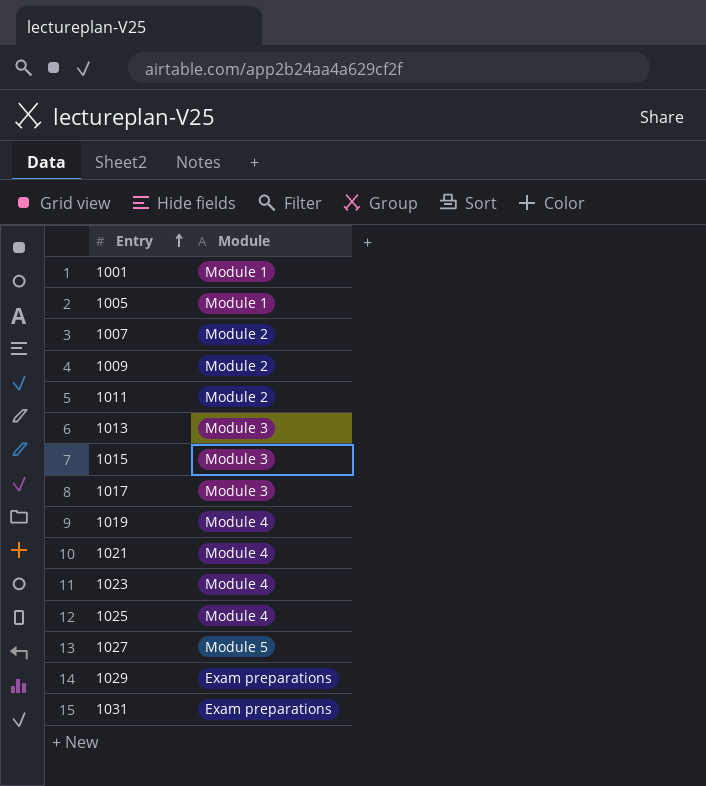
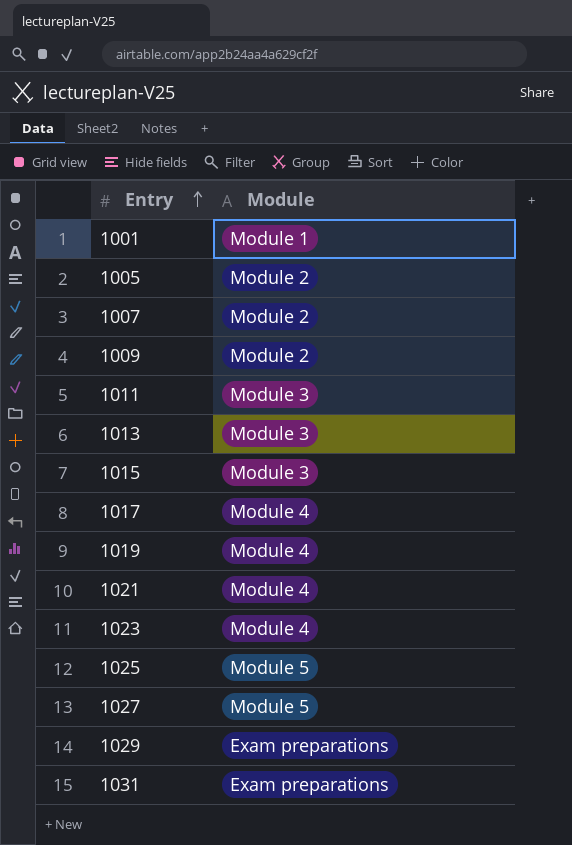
1005 | Module: Module 1 -> Module 2
1011 | Module: Module 2 -> Module 3
1017 | Module: Module 3 -> Module 4
1025 | Module: Module 4 -> Module 5

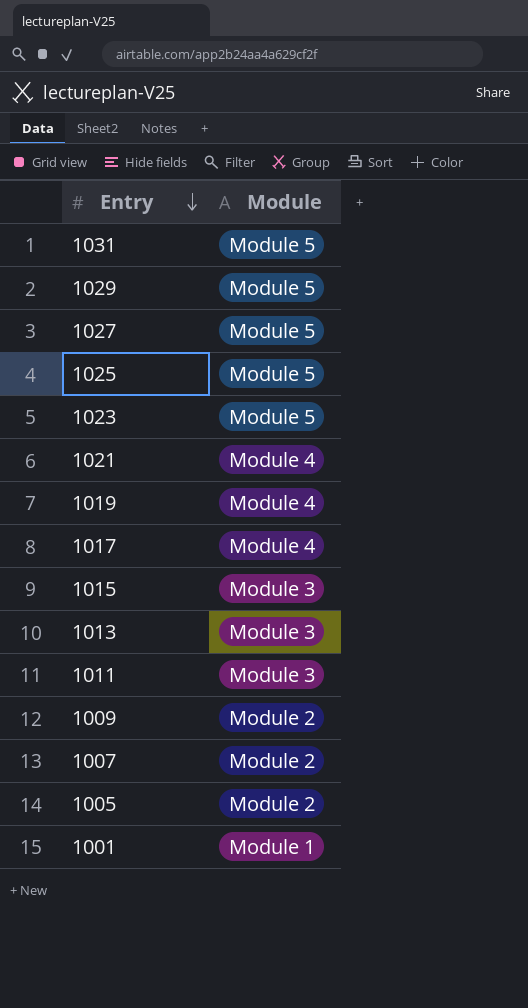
row order: Entry ascending -> Entry descending
1031 | Module: Exam preparations -> Module 5
1029 | Module: Exam preparations -> Module 5
1023 | Module: Module 4 -> Module 5

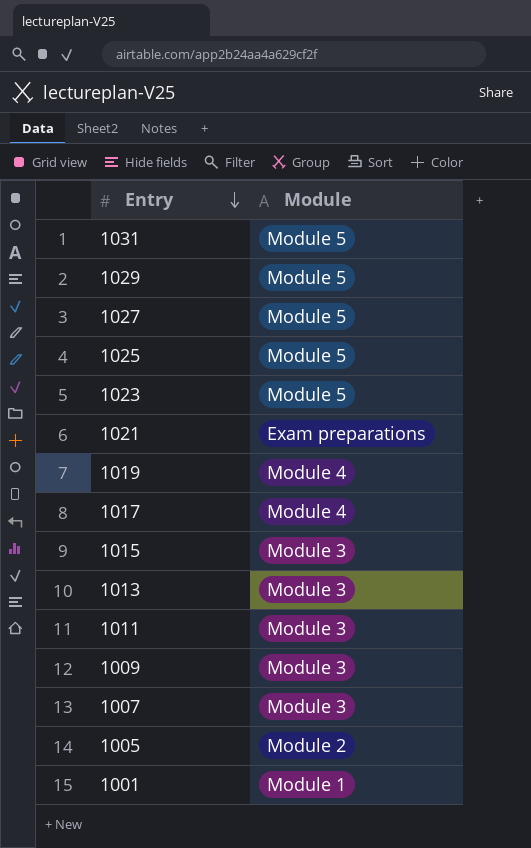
1021 | Module: Module 4 -> Exam preparations
1009 | Module: Module 2 -> Module 3
1007 | Module: Module 2 -> Module 3

